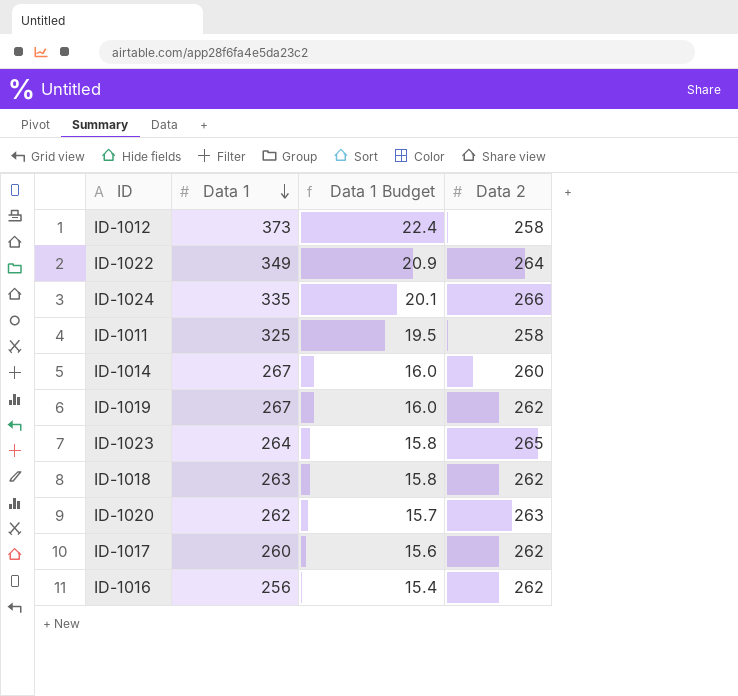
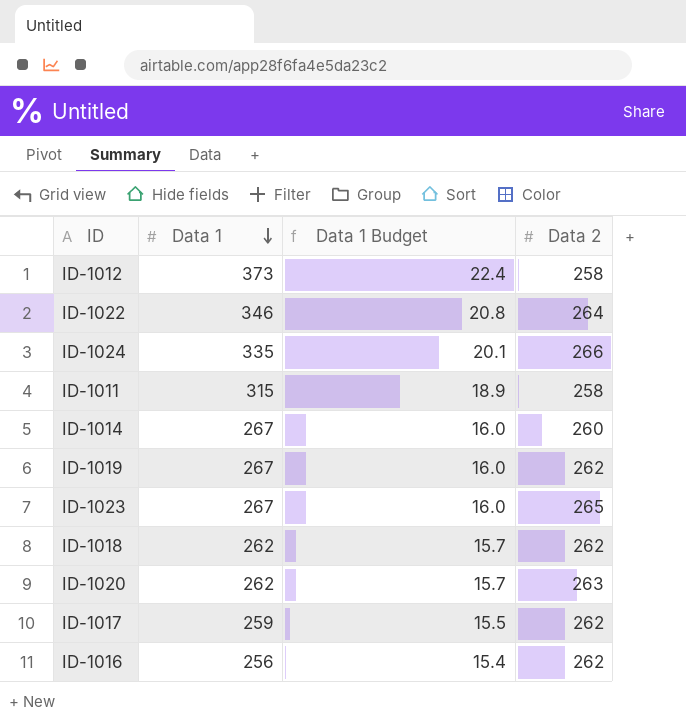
ID-1022 | Data 1: 349 -> 346
ID-1022 | Data 1 Budget: 20.9 -> 20.8
ID-1011 | Data 1: 325 -> 315
ID-1011 | Data 1 Budget: 19.5 -> 18.9
ID-1023 | Data 1: 264 -> 267
ID-1023 | Data 1 Budget: 15.8 -> 16.0
ID-1018 | Data 1: 263 -> 262
ID-1018 | Data 1 Budget: 15.8 -> 15.7
ID-1017 | Data 1: 260 -> 259
ID-1017 | Data 1 Budget: 15.6 -> 15.5

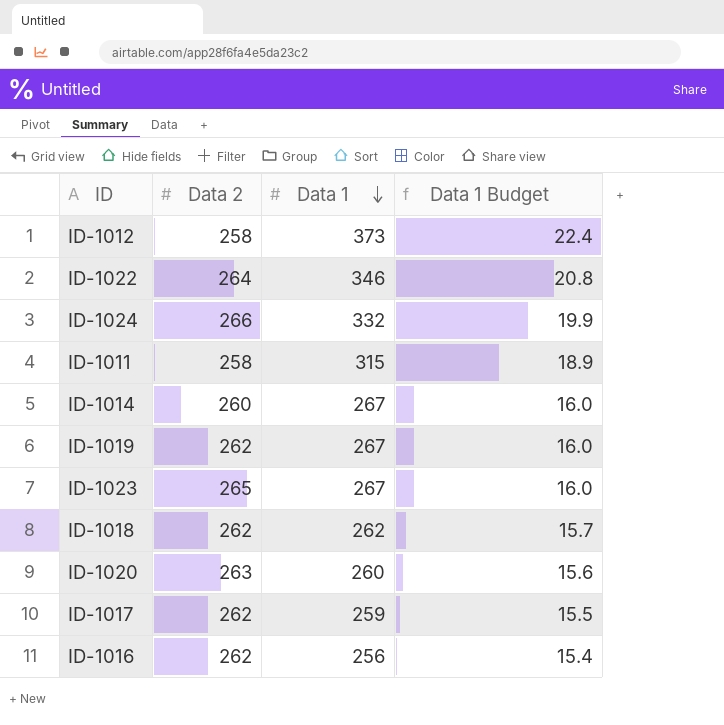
column Data 2 | position: 4 -> 2
ID-1024 | Data 1: 335 -> 332
ID-1024 | Data 1 Budget: 20.1 -> 19.9
ID-1020 | Data 1: 262 -> 260
ID-1020 | Data 1 Budget: 15.7 -> 15.6

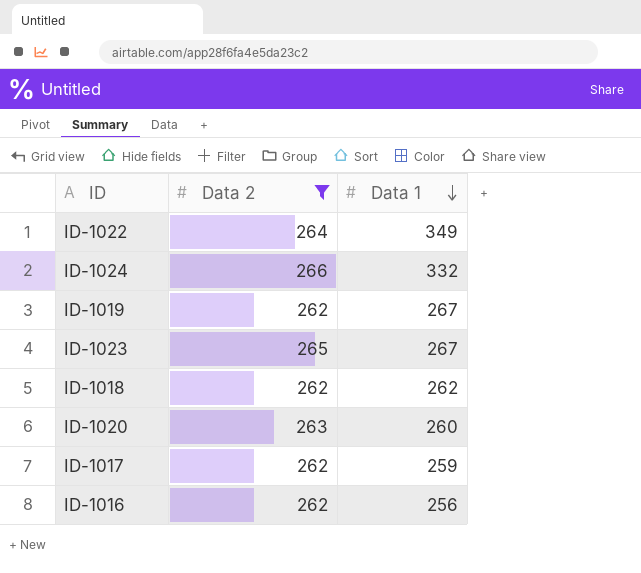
filter: none -> Data 2 >= 262
column Data 1 Budget | formula: [Data 1] * 0.06 -> none
ID-1022 | Data 1: 346 -> 349

